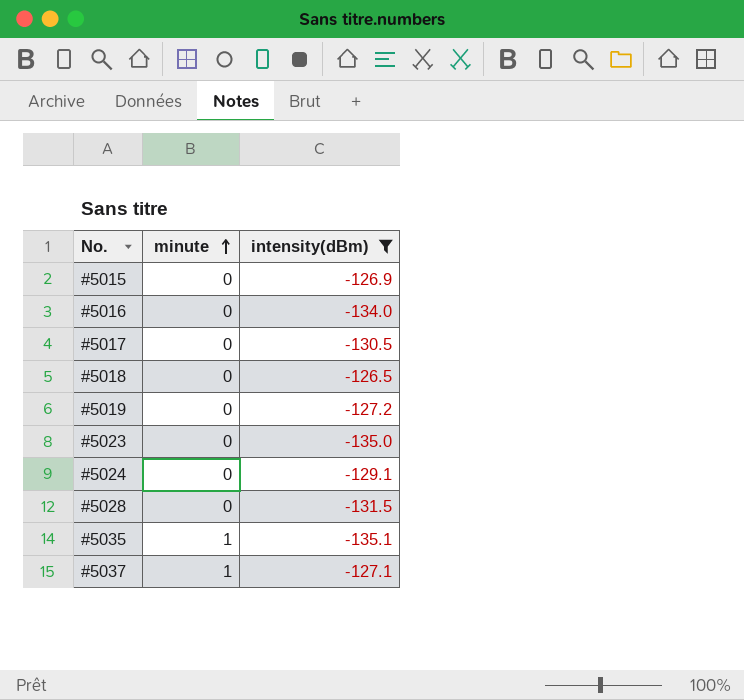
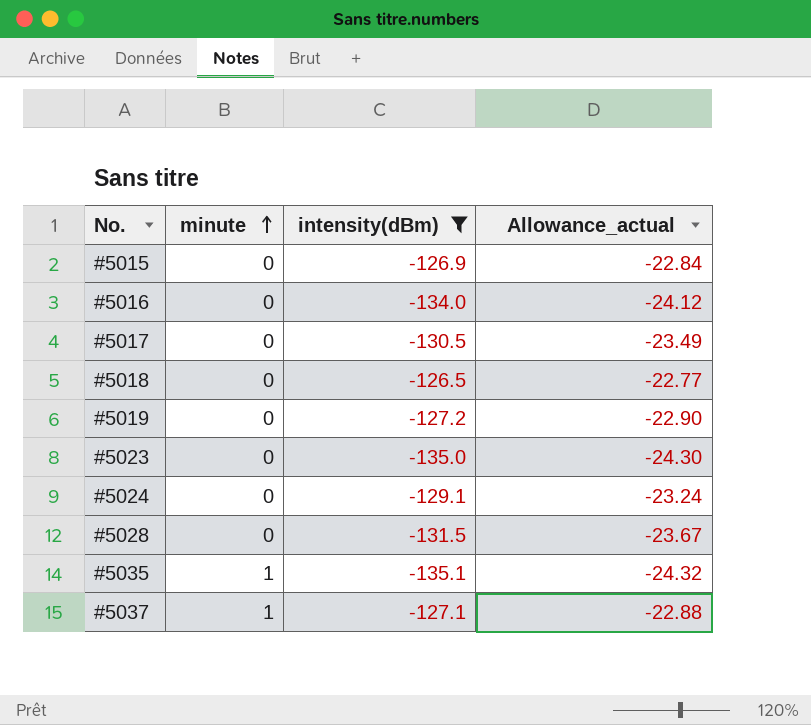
column Allowance_actual | formula: none -> [intensity(dBm)] * 0.18

